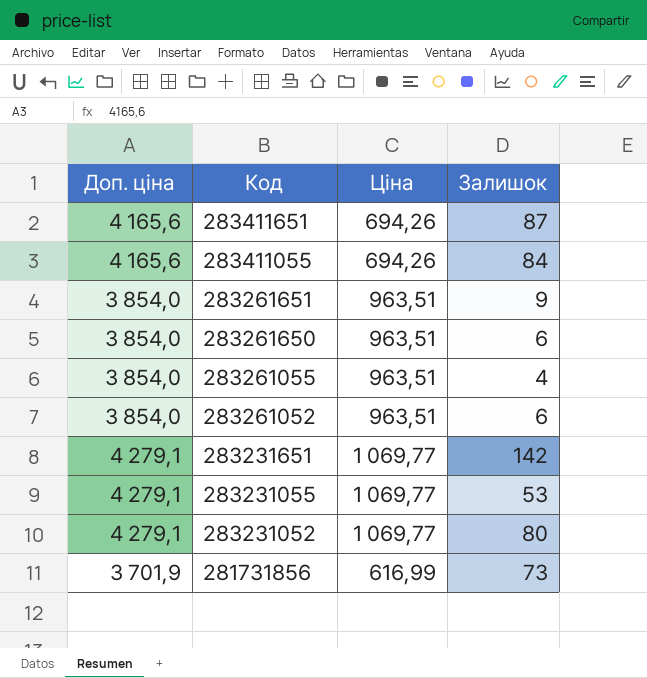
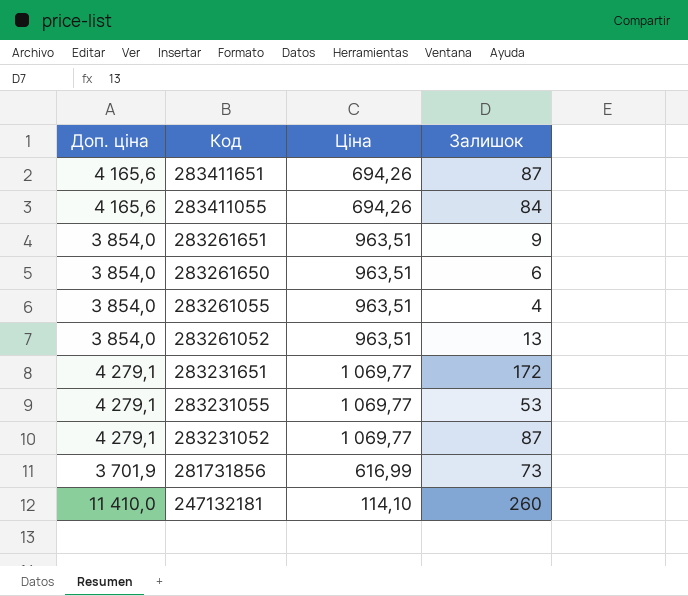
283261052 | Залишок: 6 -> 13
283231651 | Залишок: 142 -> 172
283231052 | Залишок: 80 -> 87
row 247132181: none -> 11 410,0 | 114,10 | 260

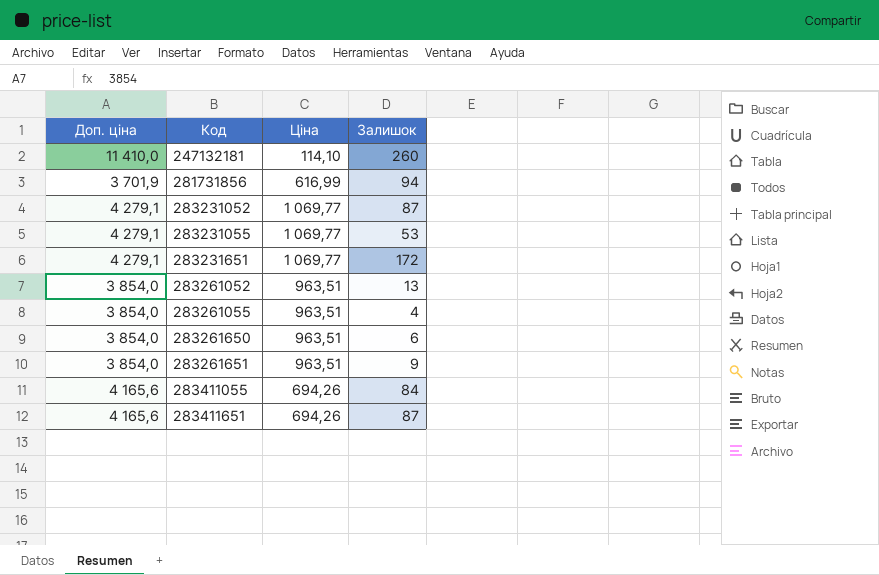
row order: Код descending -> Код ascending
281731856 | Залишок: 73 -> 94

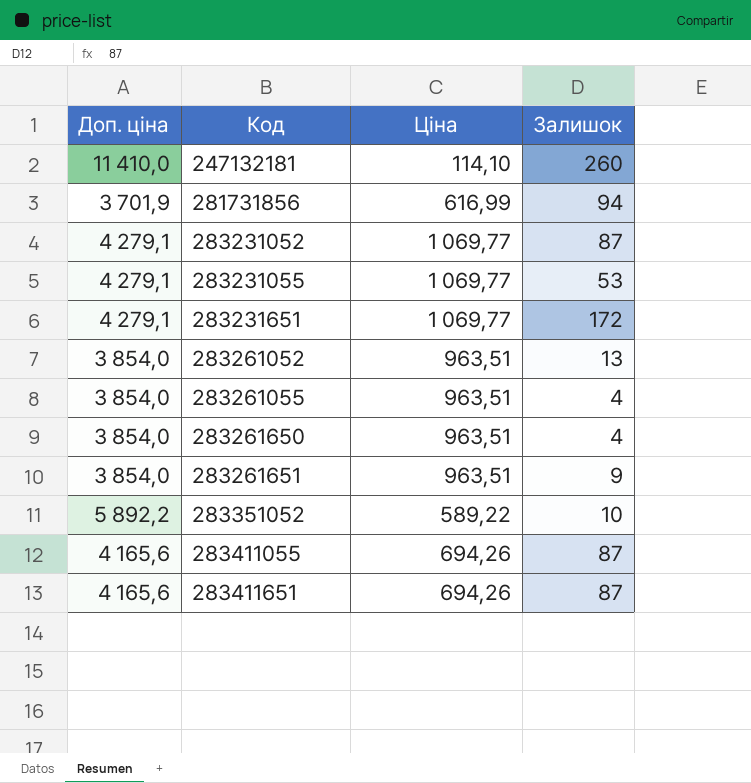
283261650 | Залишок: 6 -> 4
row 283351052: none -> 5 892,2 | 589,22 | 10
283411055 | Залишок: 84 -> 87

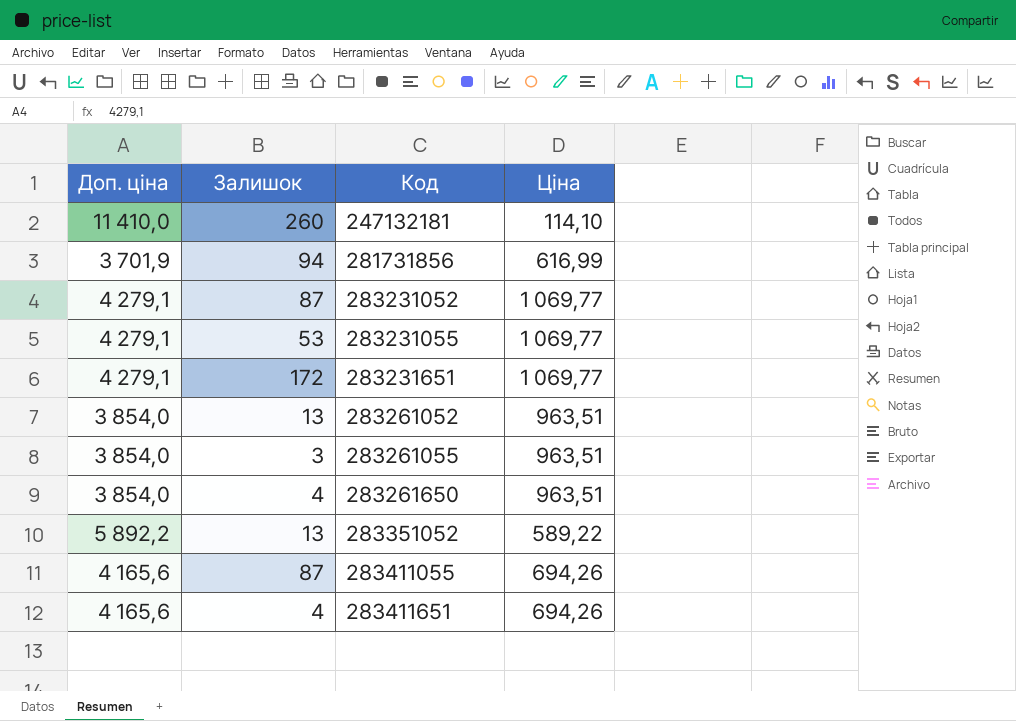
column Залишок | position: 4 -> 2
row 283261651: 3 854,0 | 963,51 | 9 -> none
283261055 | Залишок: 4 -> 3
283351052 | Залишок: 10 -> 13
283411651 | Залишок: 87 -> 4

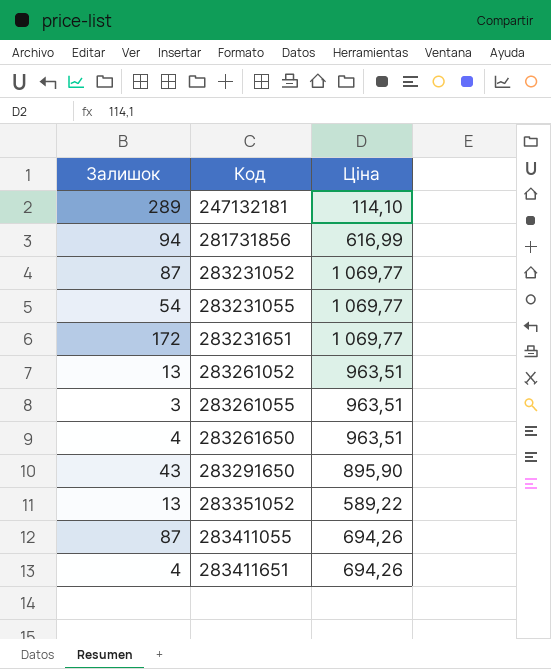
column Доп. ціна | position: 1 -> none
247132181 | Залишок: 260 -> 289
283231055 | Залишок: 53 -> 54
row 283291650: none -> 43 | 895,90

